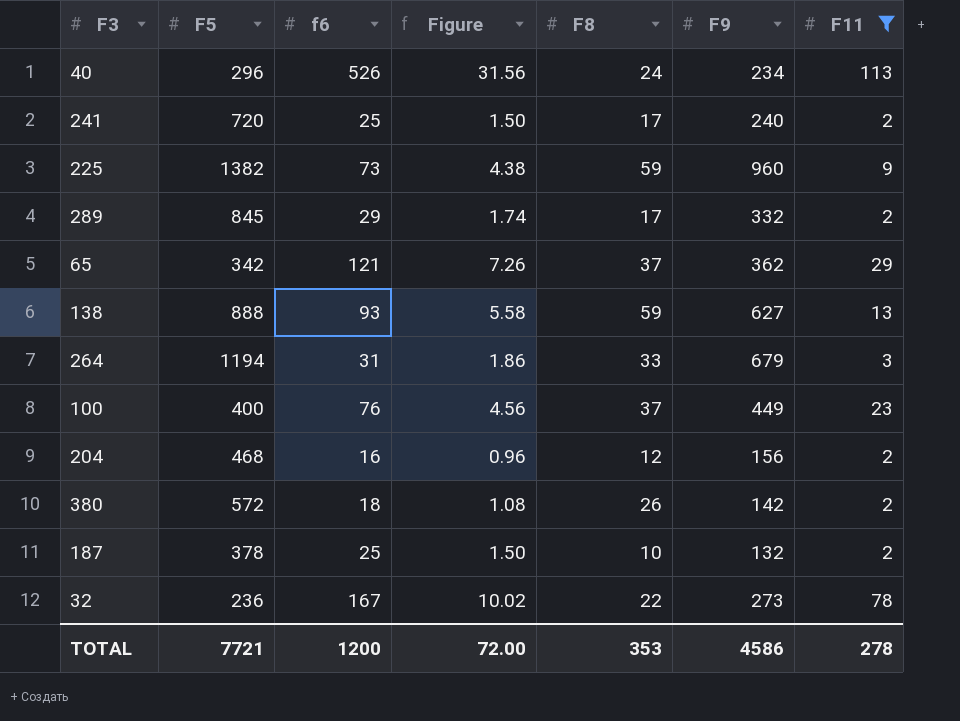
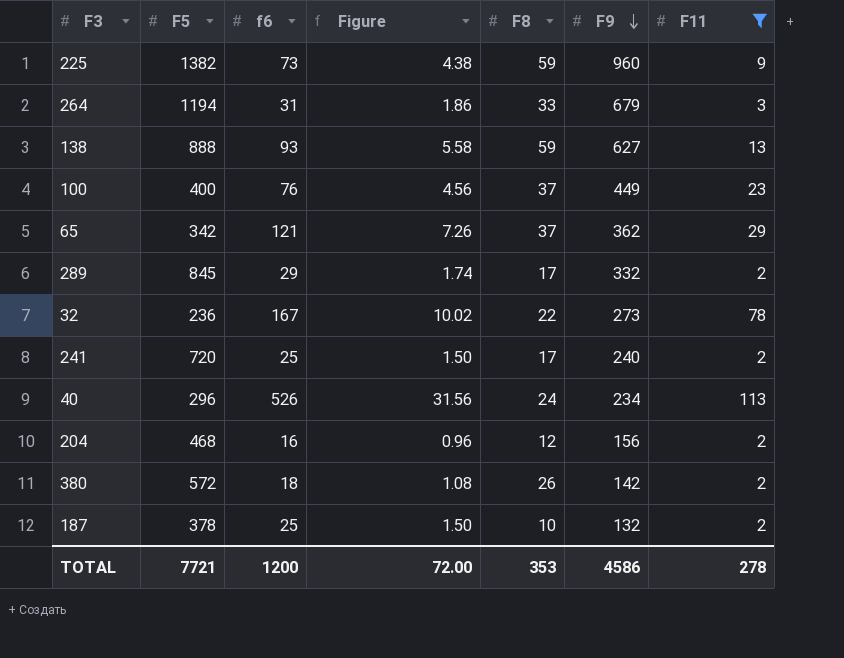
row order: none -> F9 descending

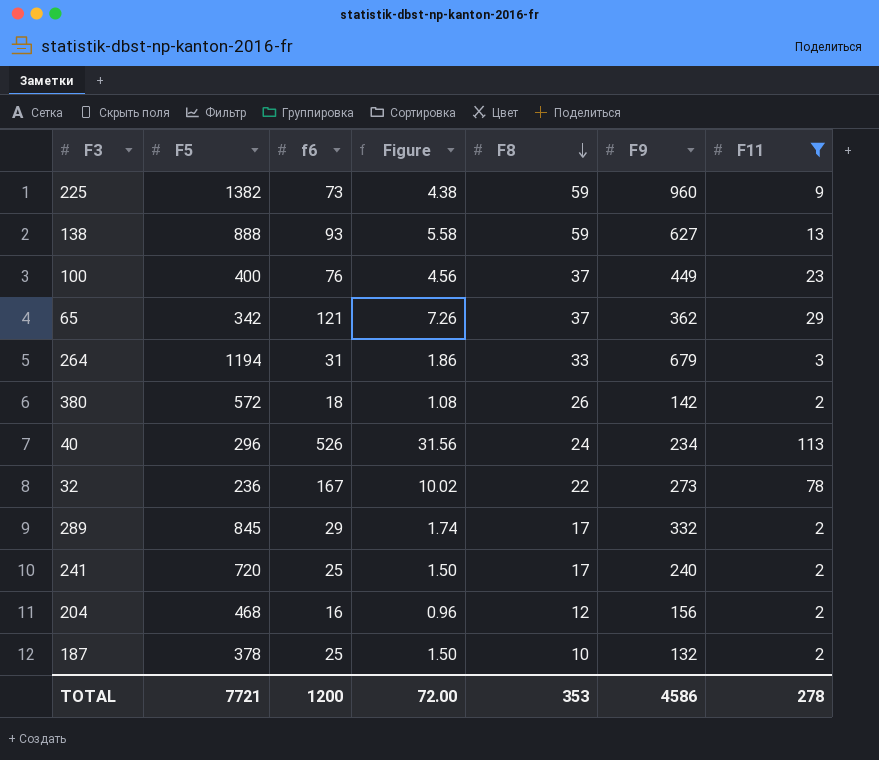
row order: F9 descending -> F8 descending

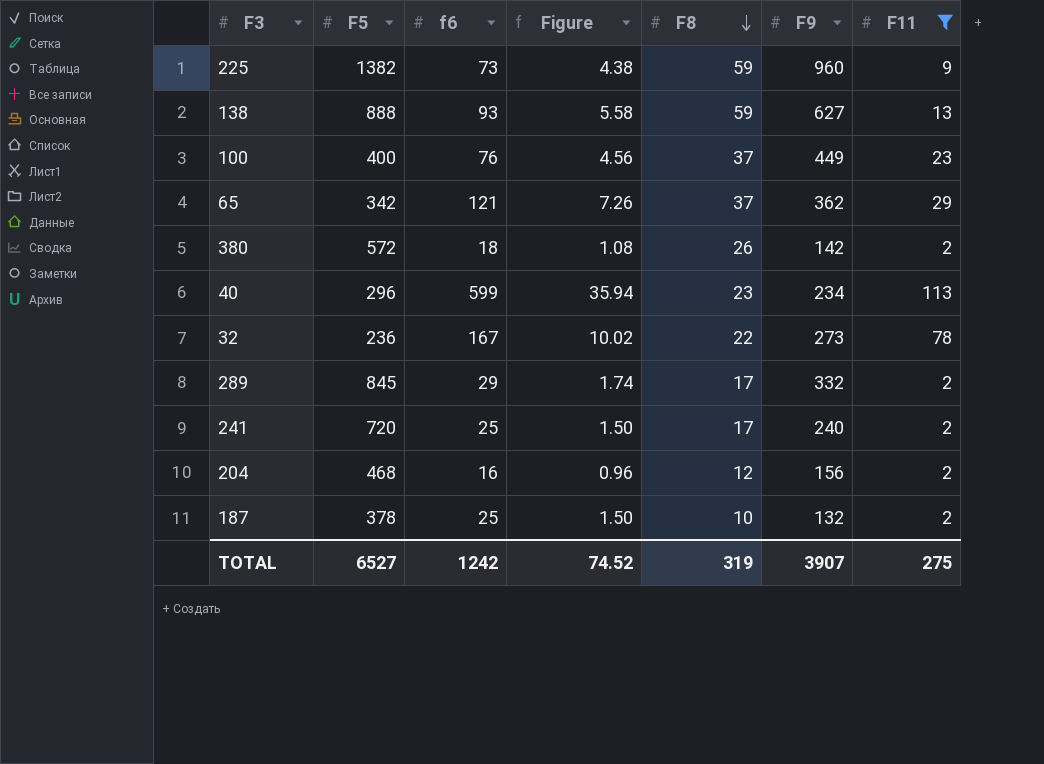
row 264: 1194 | 31 | 1.86 | 33 | 679 | 3 -> none
40 | f6: 526 -> 599
40 | Figure: 31.56 -> 35.94
40 | F8: 24 -> 23
TOTAL | F5: 7721 -> 6527
TOTAL | f6: 1200 -> 1242
TOTAL | Figure: 72.00 -> 74.52
TOTAL | F8: 353 -> 319
TOTAL | F9: 4586 -> 3907
TOTAL | F11: 278 -> 275

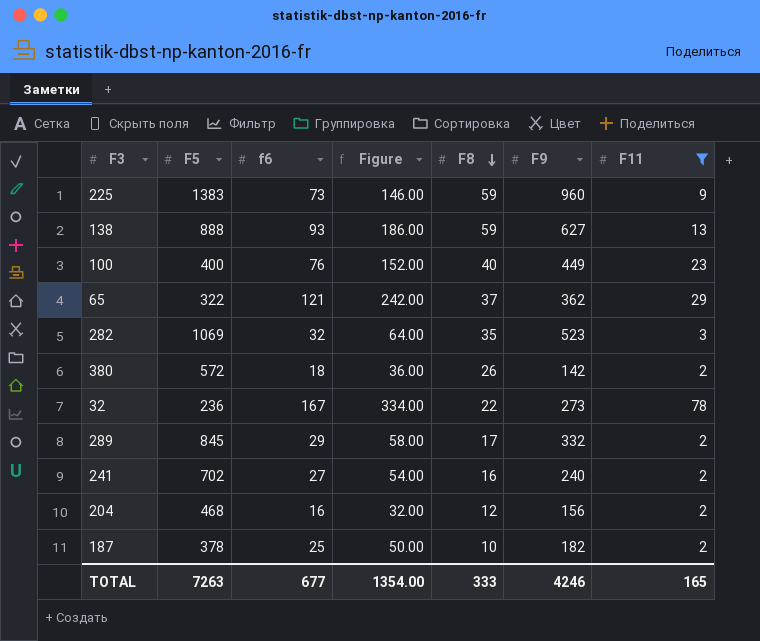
column Figure | formula: [f6] * 0.06 -> [f6] * 2
row 40: 296 | 599 | 35.94 | 23 | 234 | 113 -> none
225 | F5: 1382 -> 1383
100 | F8: 37 -> 40
65 | F5: 342 -> 322
row 282: none -> 1069 | 32 | 64.00 | 35 | 523 | 3
241 | F5: 720 -> 702
241 | f6: 25 -> 27
241 | F8: 17 -> 16
187 | F9: 132 -> 182
TOTAL | F5: 6527 -> 7263
TOTAL | f6: 1242 -> 677
TOTAL | Figure: 74.52 -> 1354.00
TOTAL | F8: 319 -> 333
TOTAL | F9: 3907 -> 4246
TOTAL | F11: 275 -> 165

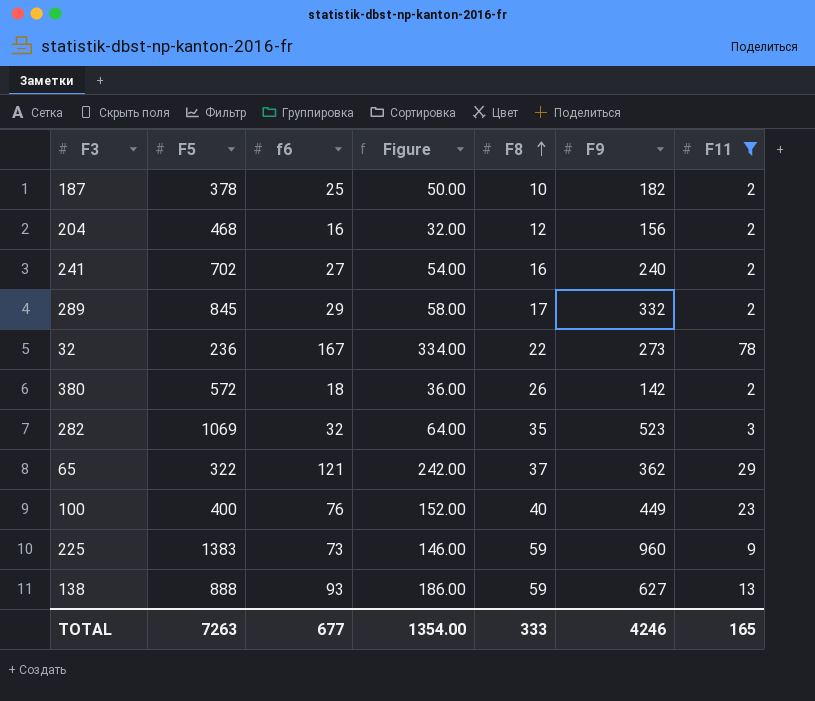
row order: F8 descending -> F8 ascending

